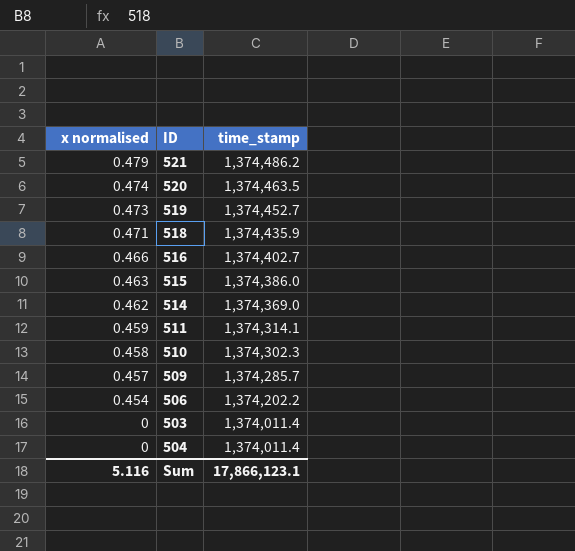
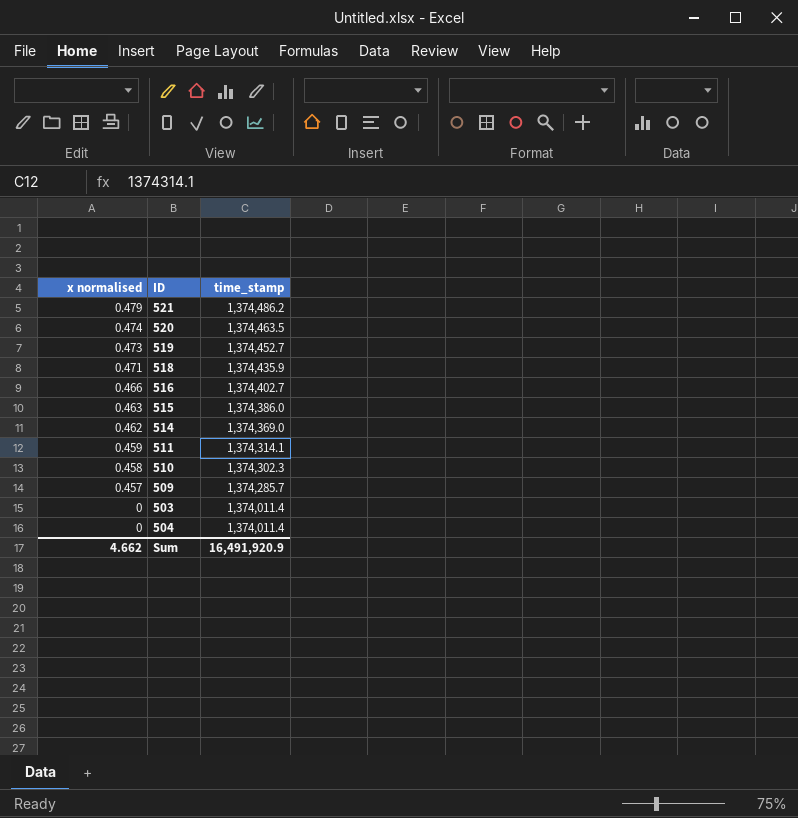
row 506: 0.454 | 1,374,202.2 -> none
Sum | x normalised: 5.116 -> 4.662
Sum | time_stamp: 17,866,123.1 -> 16,491,920.9

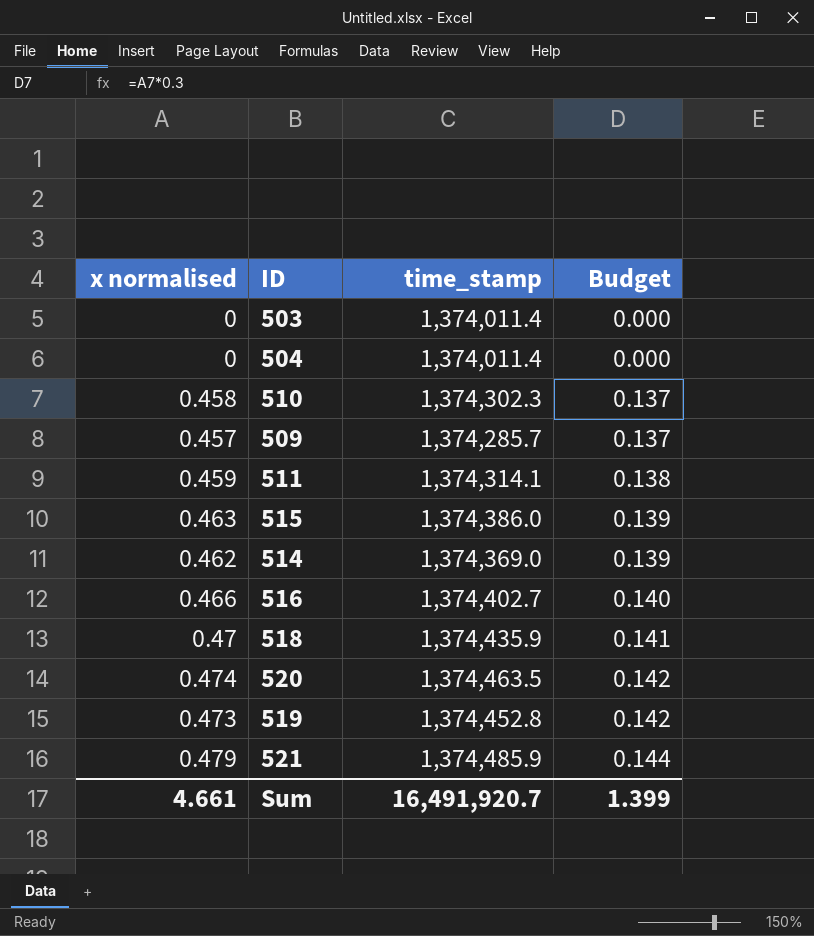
row order: x normalised descending -> Budget ascending
column Budget | formula: none -> [x normalised] * 0.3
518 | x normalised: 0.471 -> 0.47
519 | time_stamp: 1,374,452.7 -> 1,374,452.8
521 | time_stamp: 1,374,486.2 -> 1,374,485.9
Sum | x normalised: 4.662 -> 4.661
Sum | time_stamp: 16,491,920.9 -> 16,491,920.7

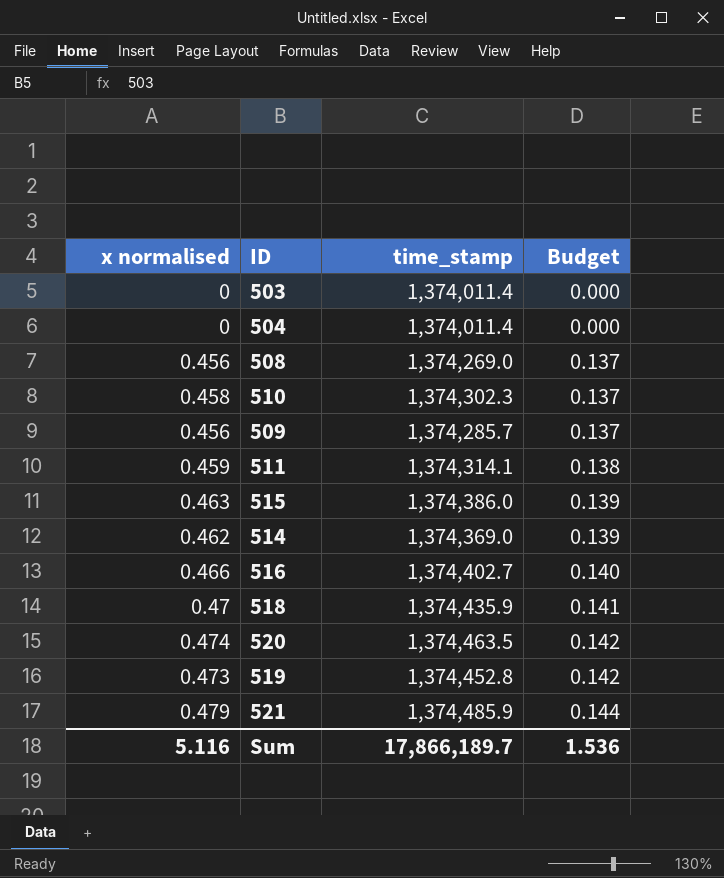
row 508: none -> 0.456 | 1,374,269.0 | 0.137
509 | x normalised: 0.457 -> 0.456
Sum | x normalised: 4.661 -> 5.116
Sum | time_stamp: 16,491,920.7 -> 17,866,189.7
Sum | Budget: 1.399 -> 1.536

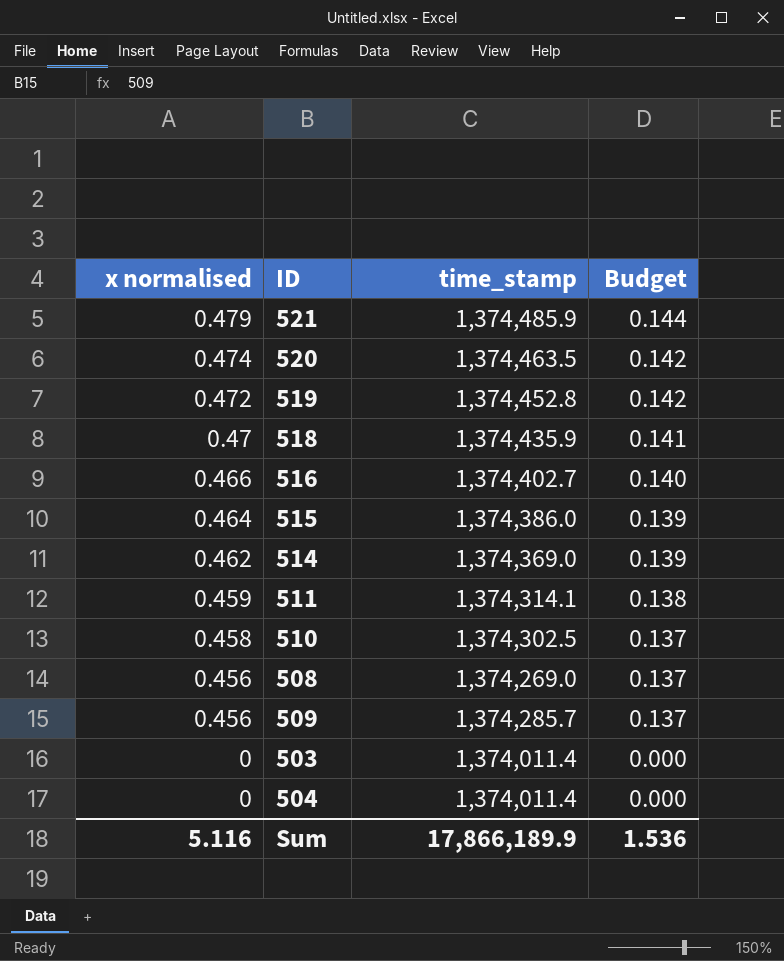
row order: Budget ascending -> x normalised descending
519 | x normalised: 0.473 -> 0.472
515 | x normalised: 0.463 -> 0.464
510 | time_stamp: 1,374,302.3 -> 1,374,302.5
Sum | time_stamp: 17,866,189.7 -> 17,866,189.9

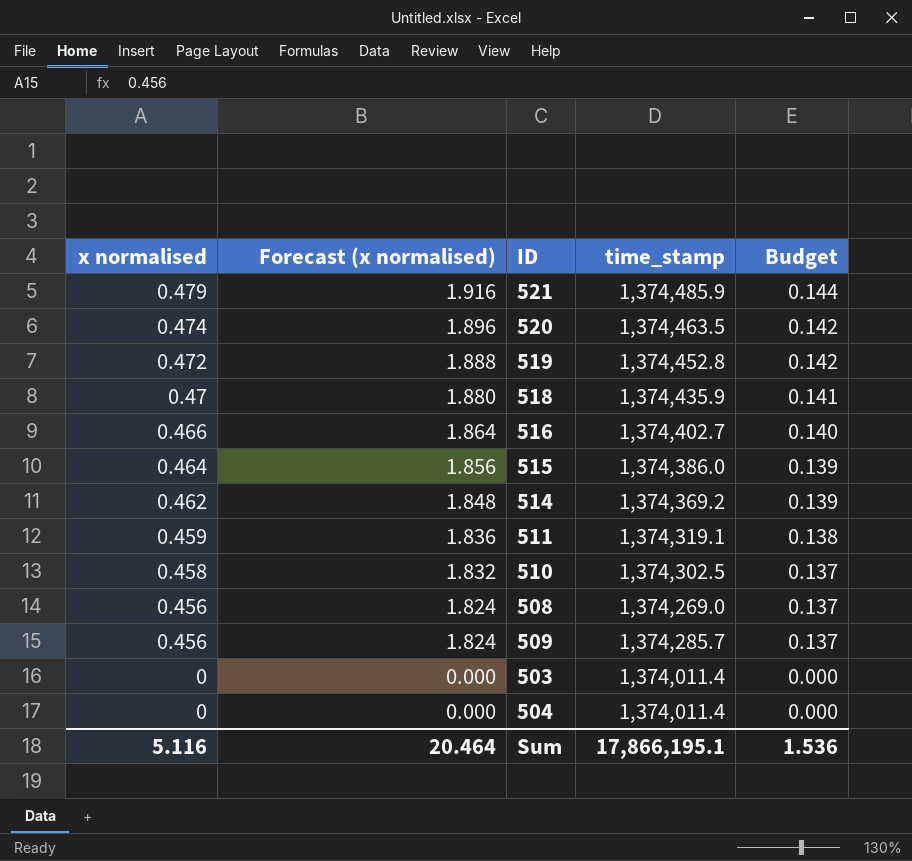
column Forecast (x normalised) | formula: none -> [x normalised] * 4
514 | time_stamp: 1,374,369.0 -> 1,374,369.2
511 | time_stamp: 1,374,314.1 -> 1,374,319.1
Sum | time_stamp: 17,866,189.9 -> 17,866,195.1

